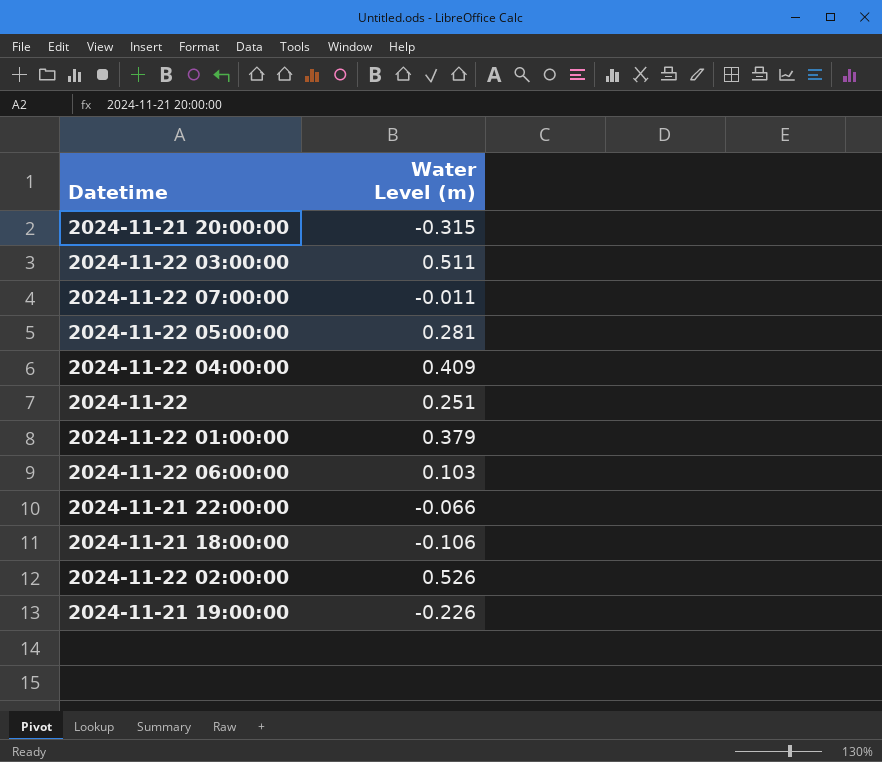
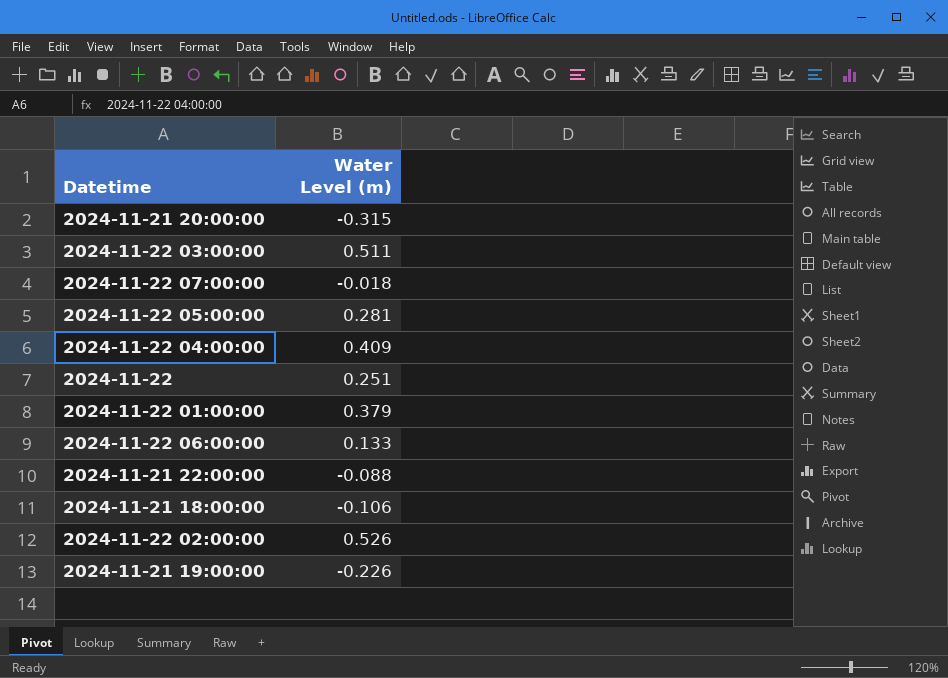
2024-11-22 07:00:00 | Water Level (m): -0.011 -> -0.018
2024-11-22 06:00:00 | Water Level (m): 0.103 -> 0.133
2024-11-21 22:00:00 | Water Level (m): -0.066 -> -0.088

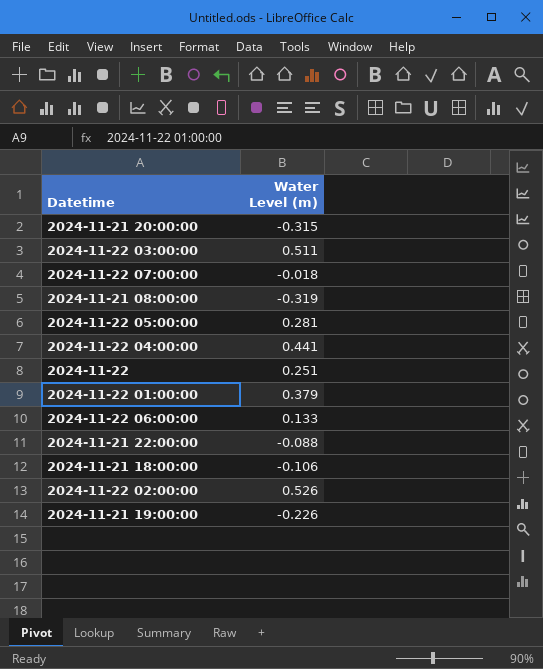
row 2024-11-21 08:00:00: none -> -0.319
2024-11-22 04:00:00 | Water Level (m): 0.409 -> 0.441

